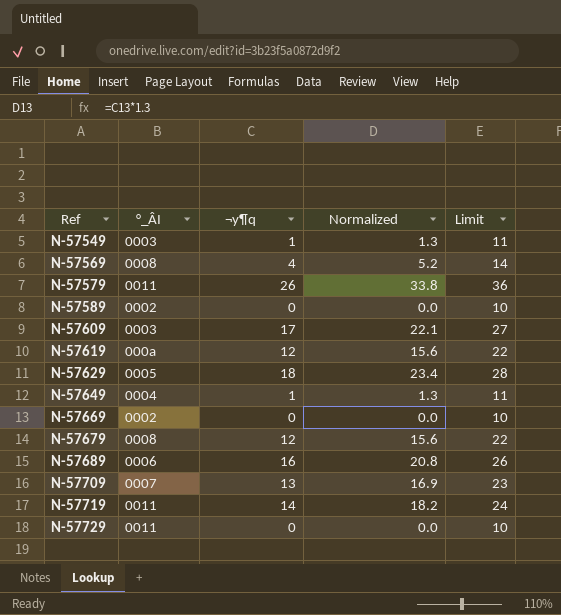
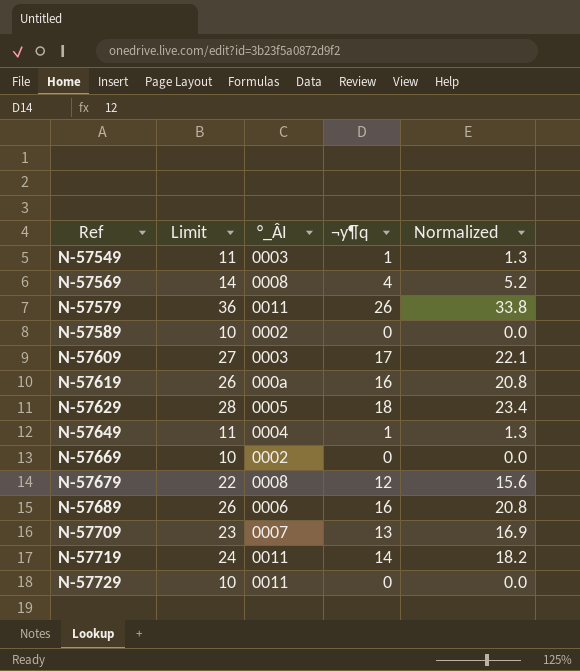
column Limit | position: 5 -> 2
N-57619 | Limit: 22 -> 26
N-57619 | ¬y¶q: 12 -> 16
N-57619 | Normalized: 15.6 -> 20.8

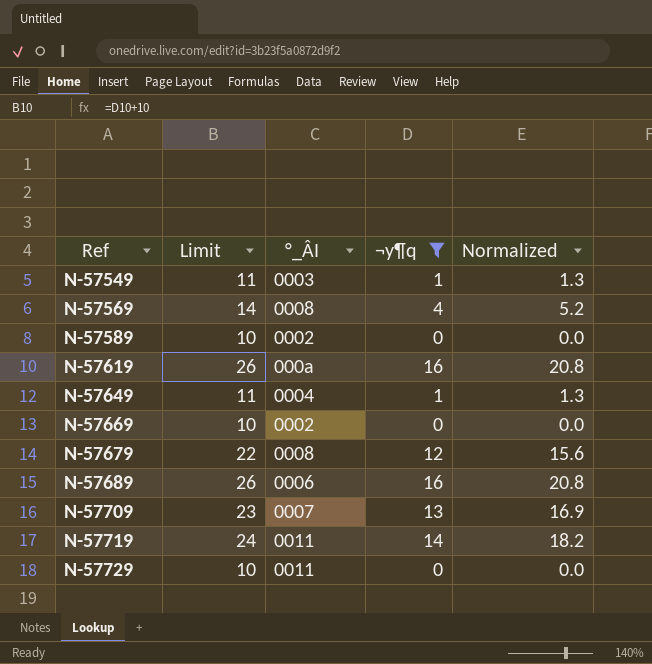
filter: none -> ¬y¶q <= 16

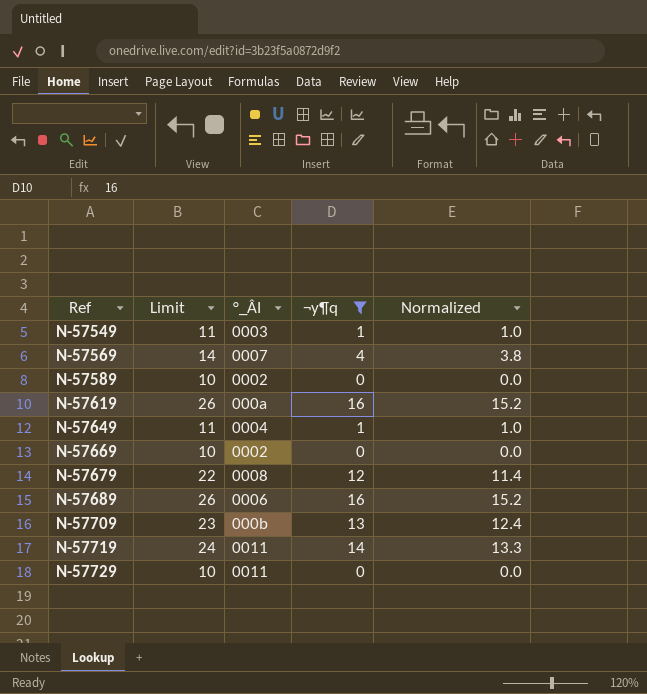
column Normalized | formula: [¬y¶q] * 1.3 -> [¬y¶q] * 0.95
N-57569 | °_ÂI: 0008 -> 0007
N-57709 | °_ÂI: 0007 -> 000b

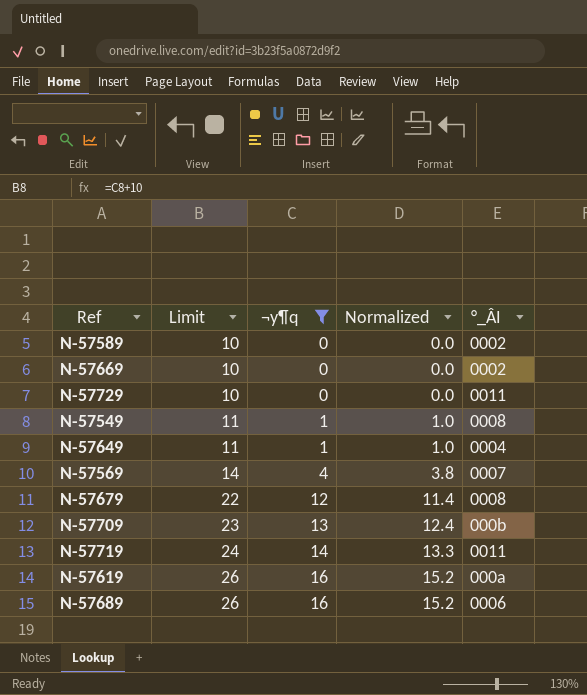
row order: Ref ascending -> Limit ascending
column °_ÂI | position: 3 -> 5
N-57549 | °_ÂI: 0003 -> 0008

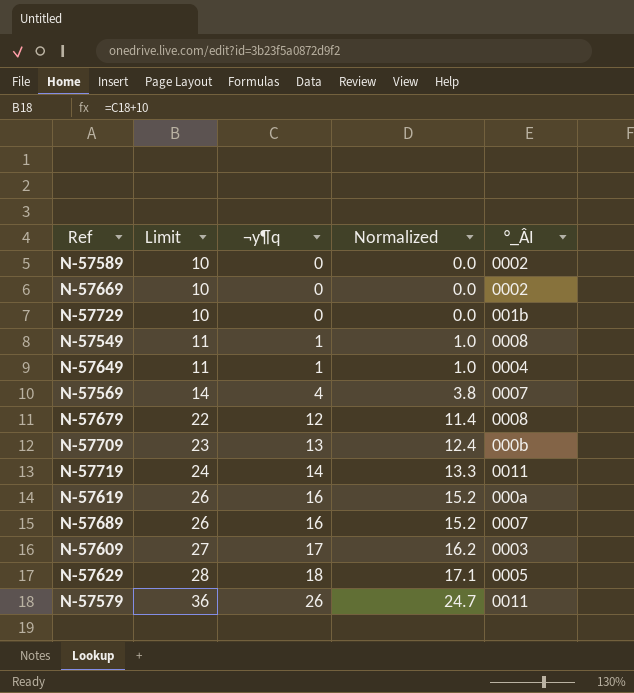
filter: ¬y¶q <= 16 -> none
N-57729 | °_ÂI: 0011 -> 001b
N-57689 | °_ÂI: 0006 -> 0007

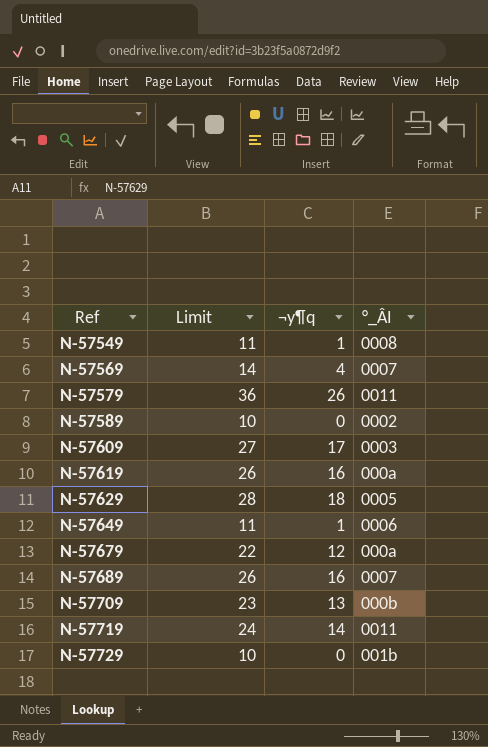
row order: Limit ascending -> Ref ascending
column Normalized | formula: [¬y¶q] * 0.95 -> none
row N-57669: 10 | 0 | 0.0 | 0002 -> none
N-57649 | °_ÂI: 0004 -> 0006
N-57679 | °_ÂI: 0008 -> 000a

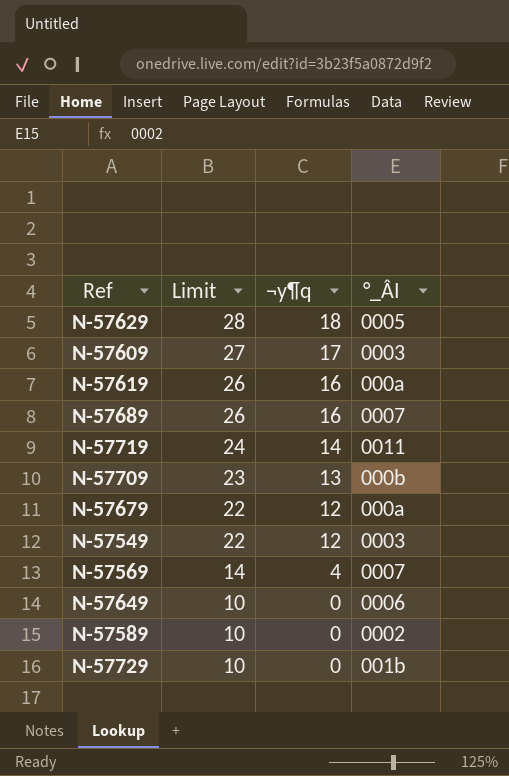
row order: Ref ascending -> Limit descending
row N-57579: 36 | 26 | 0011 -> none
N-57549 | Limit: 11 -> 22
N-57549 | ¬y¶q: 1 -> 12
N-57549 | °_ÂI: 0008 -> 0003
N-57649 | Limit: 11 -> 10
N-57649 | ¬y¶q: 1 -> 0

